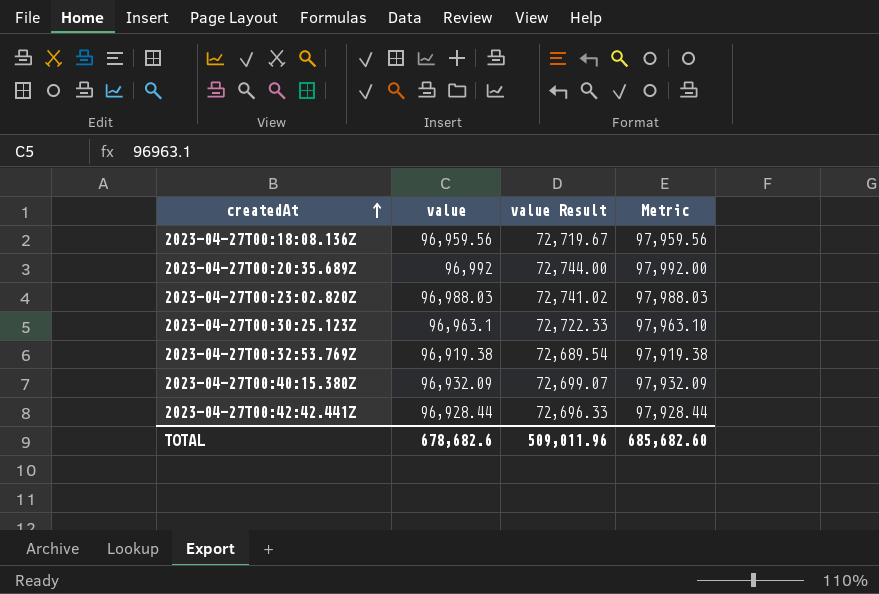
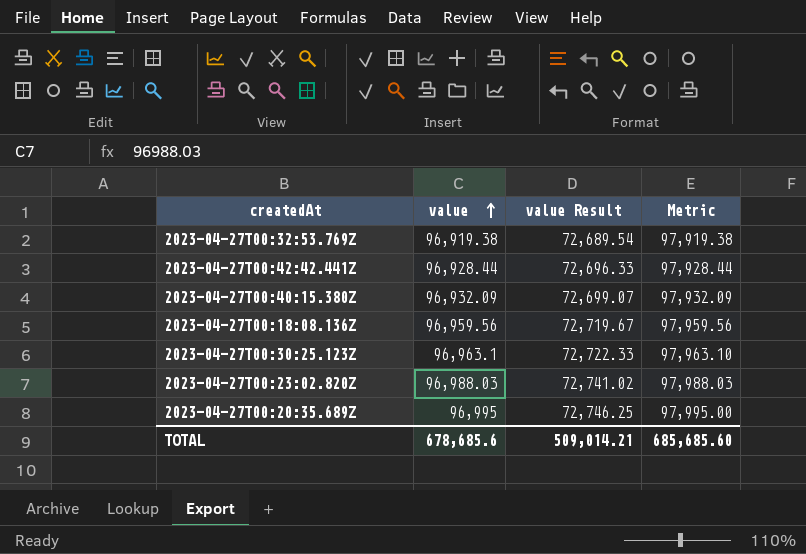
row order: createdAt ascending -> value ascending
2023-04-27T00:20:35.689Z | value: 96,992 -> 96,995
2023-04-27T00:20:35.689Z | value Result: 72,744.00 -> 72,746.25
2023-04-27T00:20:35.689Z | Metric: 97,992.00 -> 97,995.00
TOTAL | value: 678,682.6 -> 678,685.6
TOTAL | value Result: 509,011.96 -> 509,014.21
TOTAL | Metric: 685,682.60 -> 685,685.60

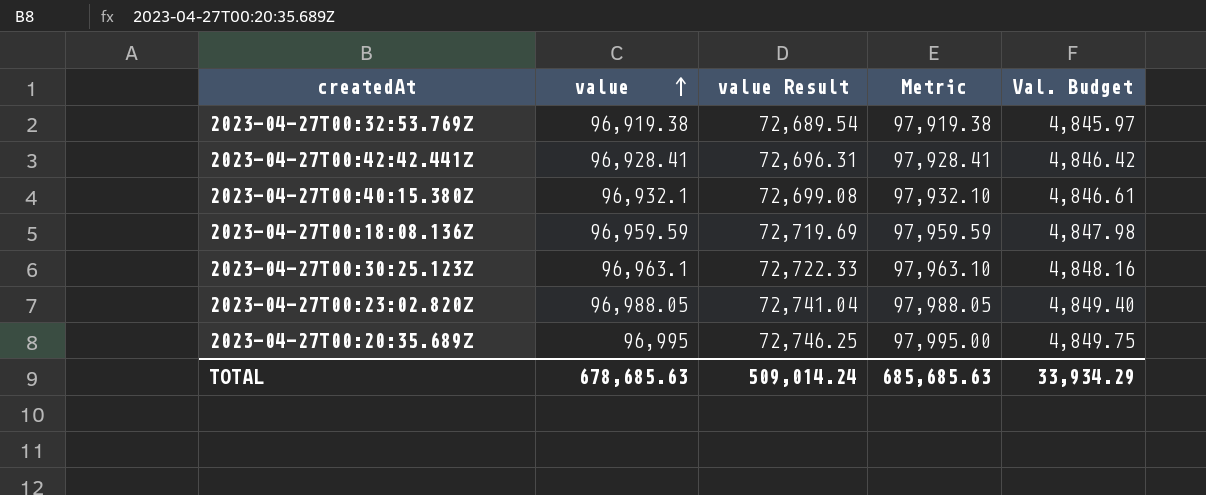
column Val. Budget | formula: none -> [value] * 0.05
2023-04-27T00:42:42.441Z | value: 96,928.44 -> 96,928.41
2023-04-27T00:42:42.441Z | value Result: 72,696.33 -> 72,696.31
2023-04-27T00:42:42.441Z | Metric: 97,928.44 -> 97,928.41
2023-04-27T00:40:15.380Z | value: 96,932.09 -> 96,932.1
2023-04-27T00:40:15.380Z | value Result: 72,699.07 -> 72,699.08
2023-04-27T00:40:15.380Z | Metric: 97,932.09 -> 97,932.10
2023-04-27T00:18:08.136Z | value: 96,959.56 -> 96,959.59
2023-04-27T00:18:08.136Z | value Result: 72,719.67 -> 72,719.69
2023-04-27T00:18:08.136Z | Metric: 97,959.56 -> 97,959.59
2023-04-27T00:23:02.820Z | value: 96,988.03 -> 96,988.05
2023-04-27T00:23:02.820Z | value Result: 72,741.02 -> 72,741.04
2023-04-27T00:23:02.820Z | Metric: 97,988.03 -> 97,988.05
TOTAL | value: 678,685.6 -> 678,685.63
TOTAL | value Result: 509,014.21 -> 509,014.24
TOTAL | Metric: 685,685.60 -> 685,685.63

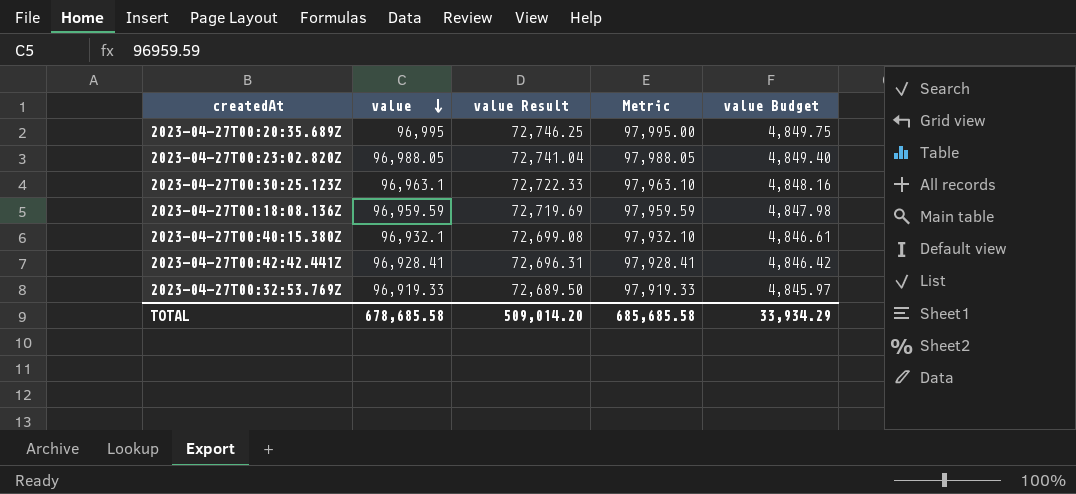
row order: value ascending -> value descending
column name: Val. Budget -> value Budget
2023-04-27T00:32:53.769Z | value: 96,919.38 -> 96,919.33
2023-04-27T00:32:53.769Z | value Result: 72,689.54 -> 72,689.50
2023-04-27T00:32:53.769Z | Metric: 97,919.38 -> 97,919.33
TOTAL | value: 678,685.63 -> 678,685.58
TOTAL | value Result: 509,014.24 -> 509,014.20
TOTAL | Metric: 685,685.63 -> 685,685.58

